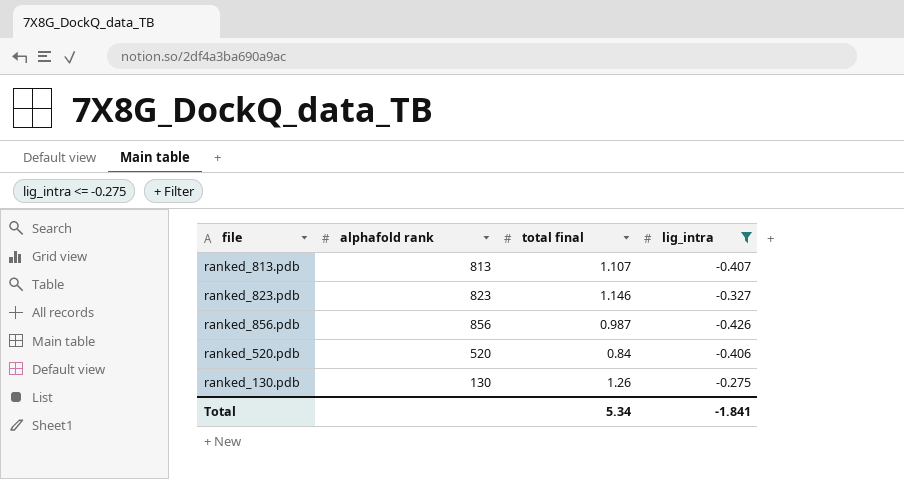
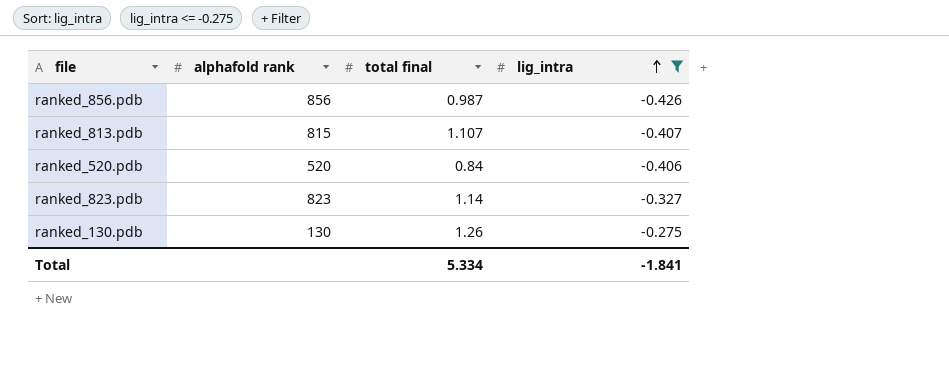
row order: none -> lig_intra ascending
ranked_813.pdb | alphafold rank: 813 -> 815
ranked_823.pdb | total final: 1.146 -> 1.14
Total | total final: 5.34 -> 5.334

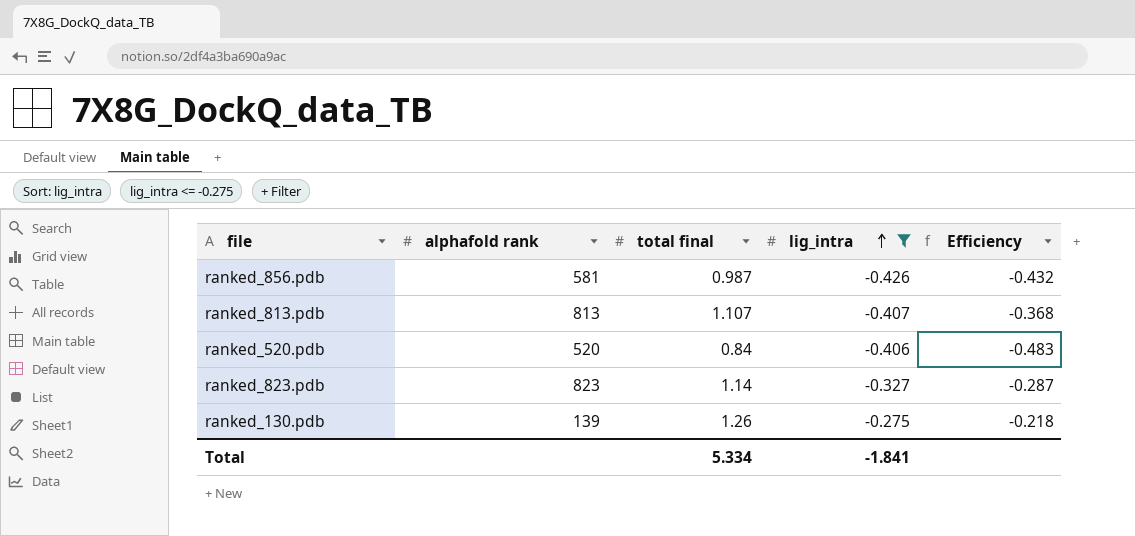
column Efficiency | formula: none -> [lig_intra] / [total final]
ranked_856.pdb | alphafold rank: 856 -> 581
ranked_813.pdb | alphafold rank: 815 -> 813
ranked_130.pdb | alphafold rank: 130 -> 139

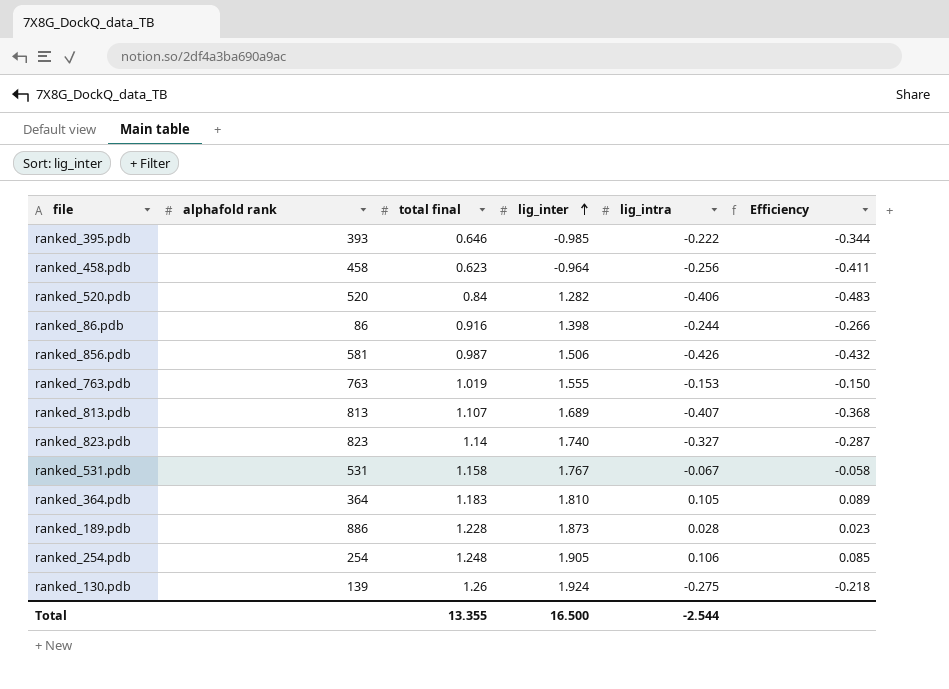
filter: lig_intra <= -0.275 -> none
row order: lig_intra ascending -> lig_inter ascending
column lig_inter | position: none -> 4
Total | total final: 5.334 -> 13.355
Total | lig_intra: -1.841 -> -2.544

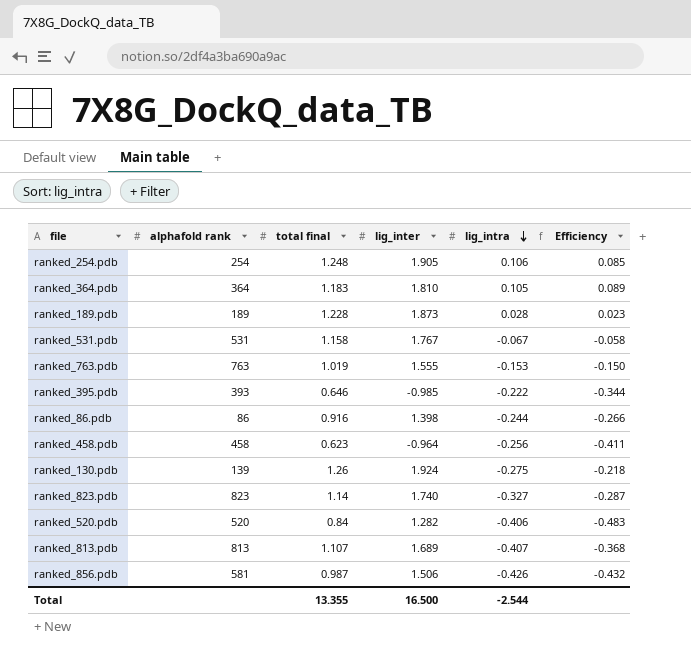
row order: lig_inter ascending -> lig_intra descending
ranked_189.pdb | alphafold rank: 886 -> 189

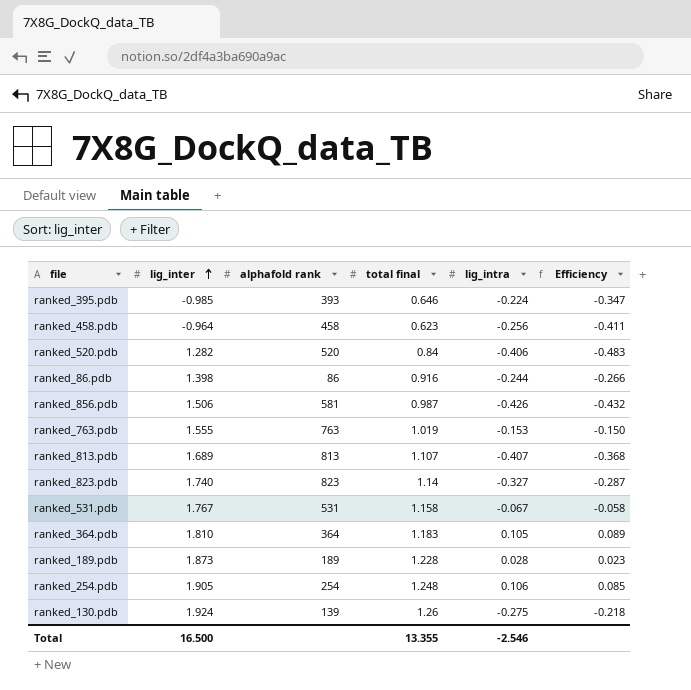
row order: lig_intra descending -> lig_inter ascending
column lig_inter | position: 4 -> 2
ranked_395.pdb | lig_intra: -0.222 -> -0.224
ranked_395.pdb | Efficiency: -0.344 -> -0.347
Total | lig_intra: -2.544 -> -2.546

